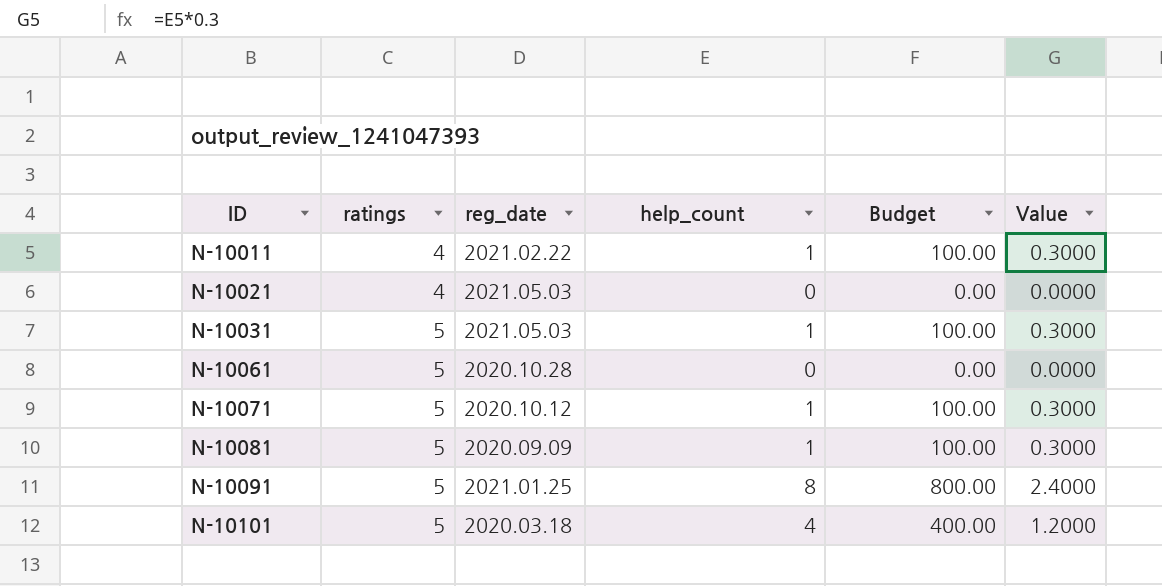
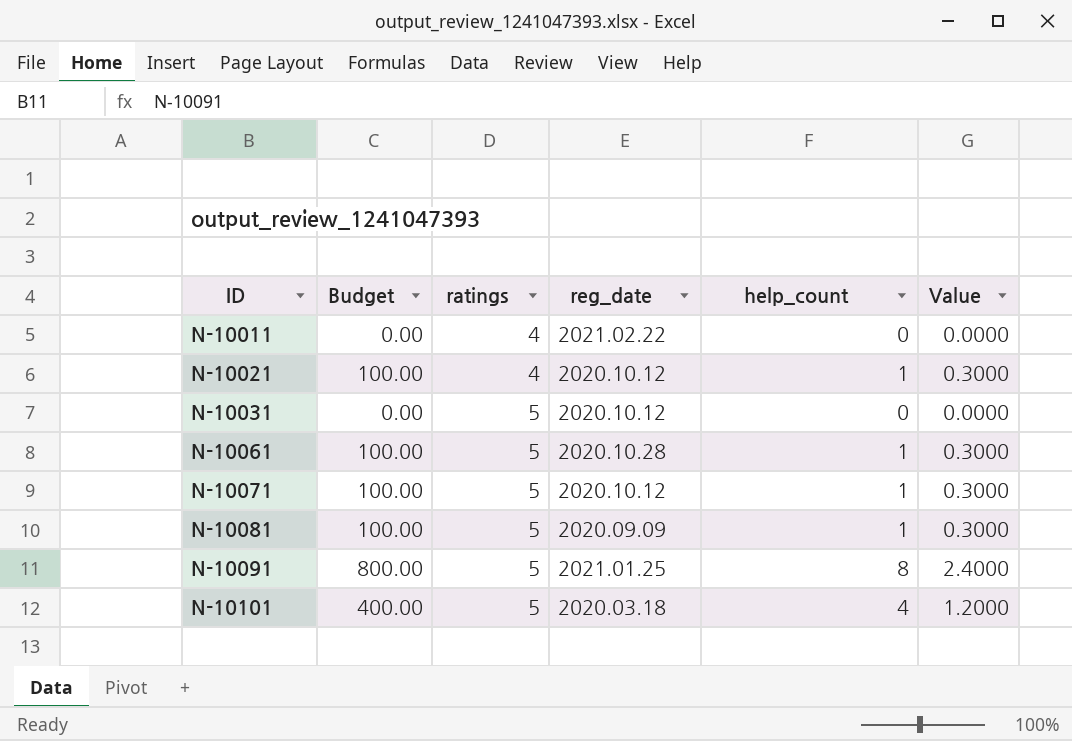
column Budget | position: 5 -> 2
N-10011 | Budget: 100.00 -> 0.00
N-10011 | help_count: 1 -> 0
N-10011 | Value: 0.3000 -> 0.0000
N-10021 | Budget: 0.00 -> 100.00
N-10021 | reg_date: 2021.05.03 -> 2020.10.12
N-10021 | help_count: 0 -> 1
N-10021 | Value: 0.0000 -> 0.3000
N-10031 | Budget: 100.00 -> 0.00
N-10031 | reg_date: 2021.05.03 -> 2020.10.12
N-10031 | help_count: 1 -> 0
N-10031 | Value: 0.3000 -> 0.0000
N-10061 | Budget: 0.00 -> 100.00
N-10061 | help_count: 0 -> 1
N-10061 | Value: 0.0000 -> 0.3000

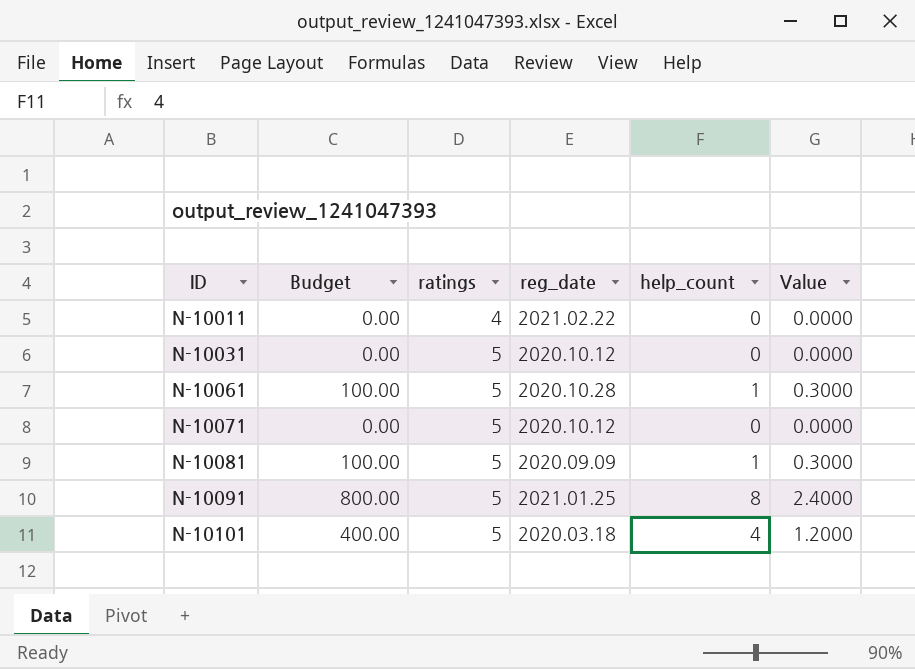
row N-10021: 100.00 | 4 | 2020.10.12 | 1 | 0.3000 -> none
N-10071 | Budget: 100.00 -> 0.00
N-10071 | help_count: 1 -> 0
N-10071 | Value: 0.3000 -> 0.0000

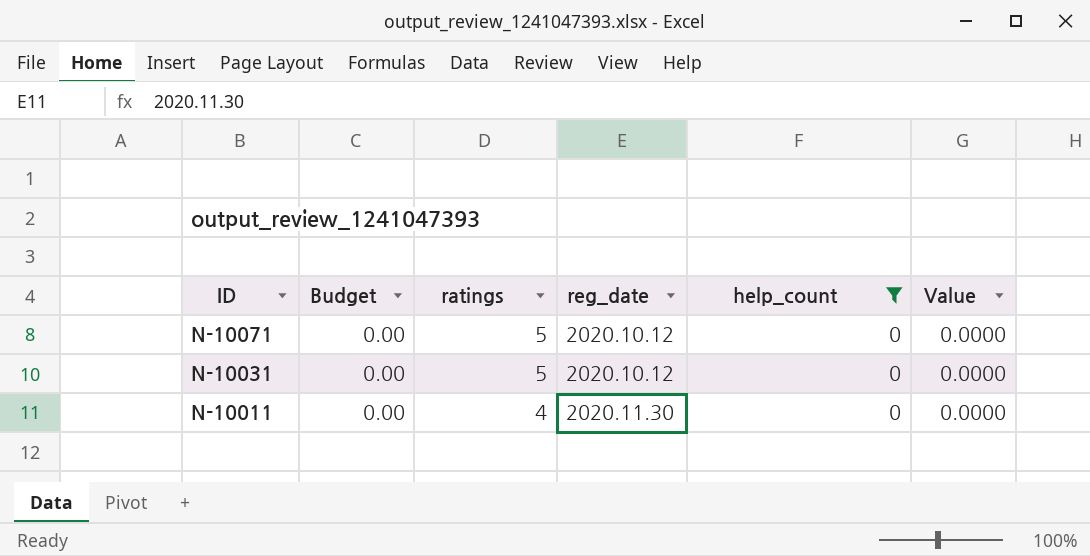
filter: none -> help_count = 0
row order: ID ascending -> ID descending
N-10011 | reg_date: 2021.02.22 -> 2020.11.30

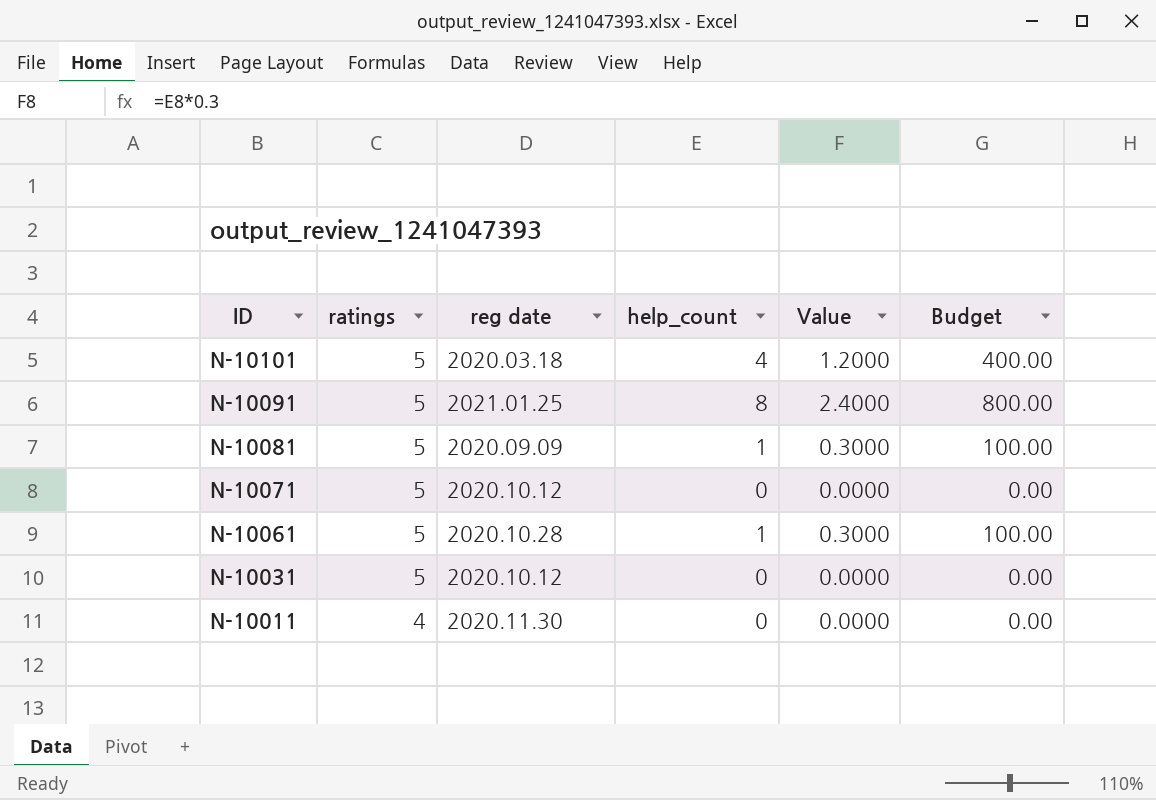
filter: help_count = 0 -> none
column name: reg_date -> reg date
column Budget | position: 2 -> 6

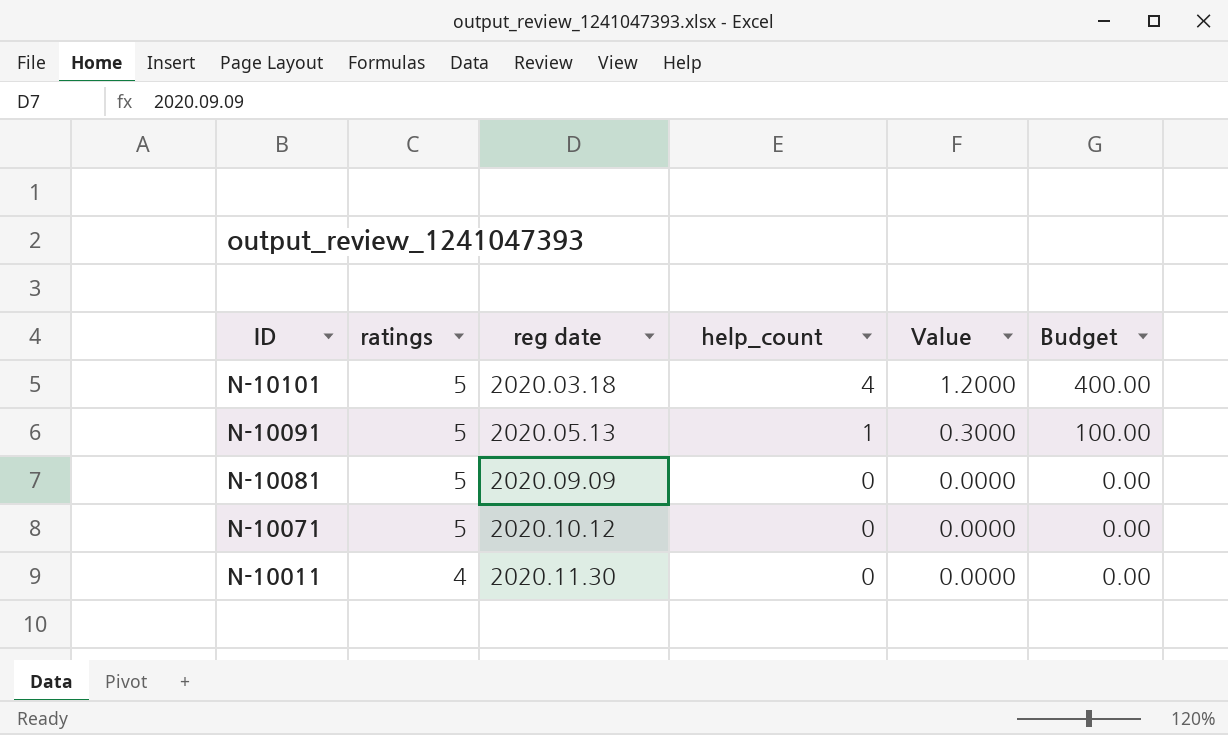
row N-10061: 5 | 2020.10.28 | 1 | 0.3000 | 100.00 -> none
row N-10031: 5 | 2020.10.12 | 0 | 0.0000 | 0.00 -> none
N-10091 | reg date: 2021.01.25 -> 2020.05.13
N-10091 | help_count: 8 -> 1
N-10091 | Value: 2.4000 -> 0.3000
N-10091 | Budget: 800.00 -> 100.00
N-10081 | help_count: 1 -> 0
N-10081 | Value: 0.3000 -> 0.0000
N-10081 | Budget: 100.00 -> 0.00

